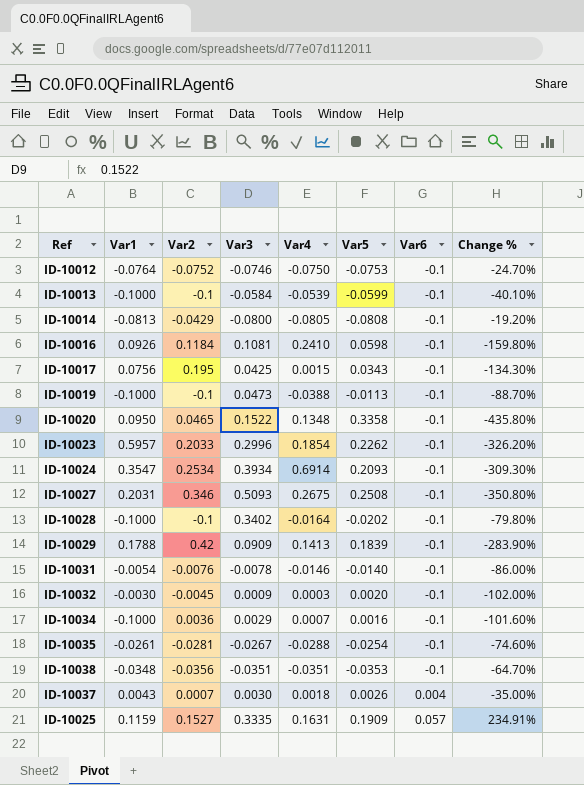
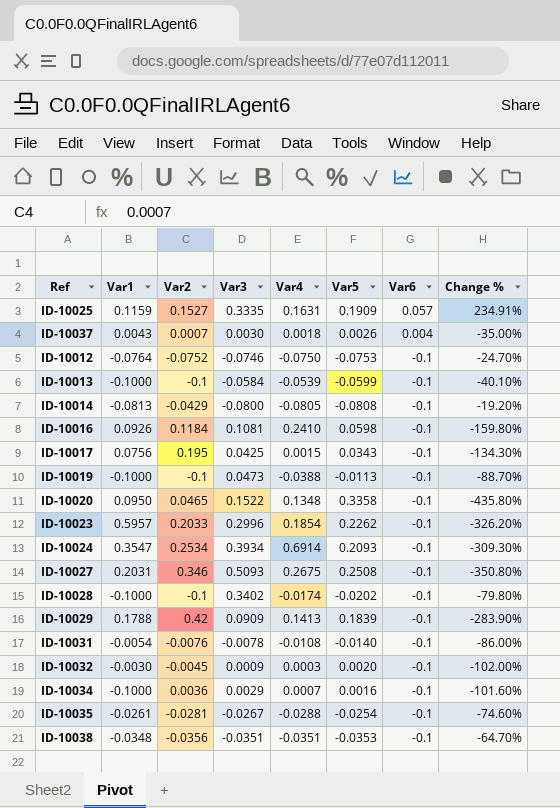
row order: Var6 ascending -> Var6 descending
ID-10028 | Var4: -0.0164 -> -0.0174
ID-10031 | Var4: -0.0146 -> -0.0108

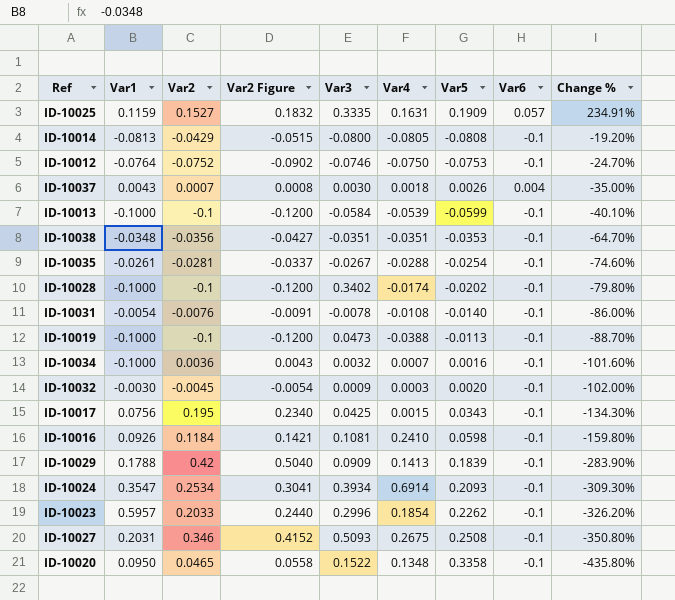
row order: Var6 descending -> Change % descending
column Var2 Figure | formula: none -> [Var2] * 1.2
ID-10034 | Var3: 0.0029 -> 0.0032

